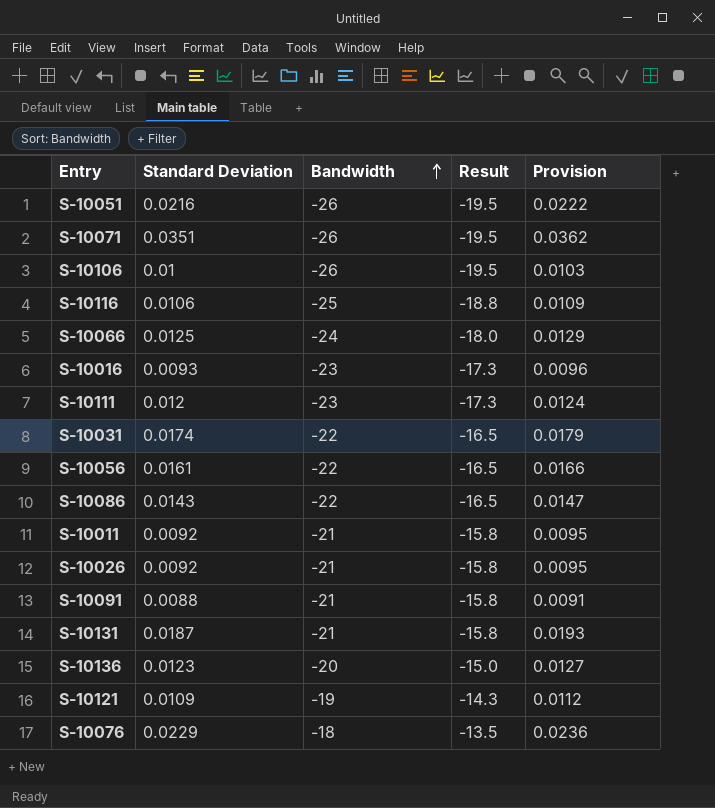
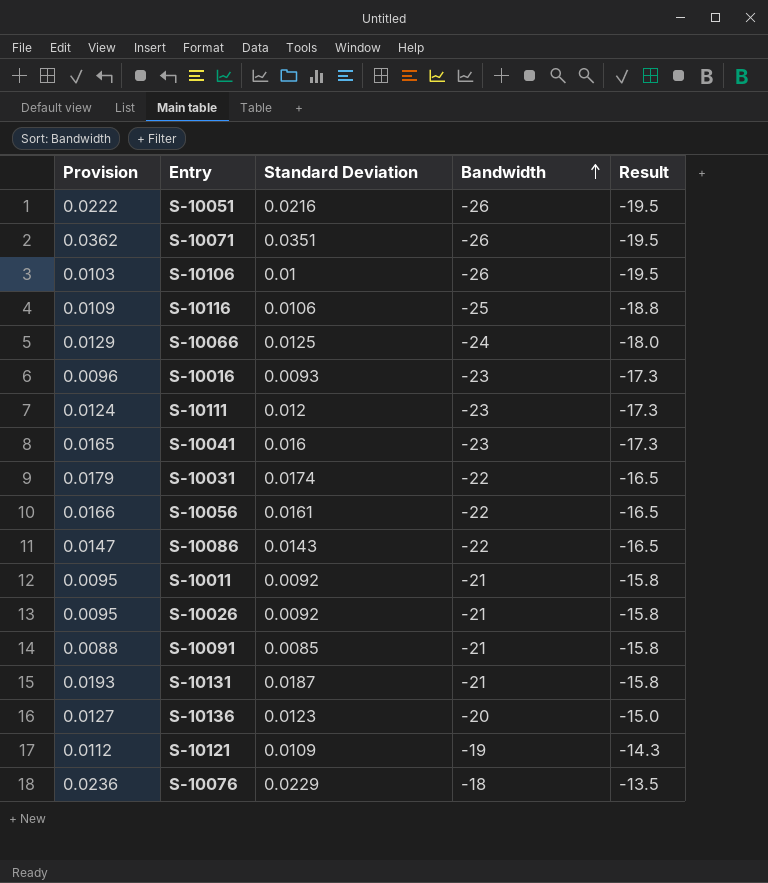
column Provision | position: 5 -> 1
row S-10041: none -> 0.0165 | 0.016 | -23 | -17.3
S-10091 | Provision: 0.0091 -> 0.0088
S-10091 | Standard Deviation: 0.0088 -> 0.0085

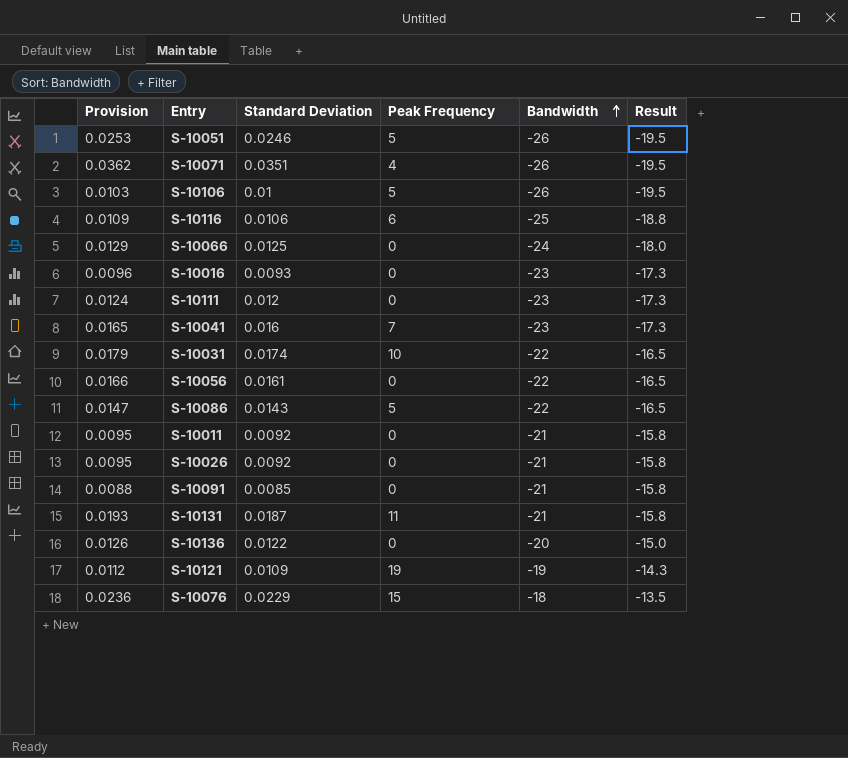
column Peak Frequency | position: none -> 4
S-10051 | Provision: 0.0222 -> 0.0253
S-10051 | Standard Deviation: 0.0216 -> 0.0246
S-10136 | Provision: 0.0127 -> 0.0126
S-10136 | Standard Deviation: 0.0123 -> 0.0122

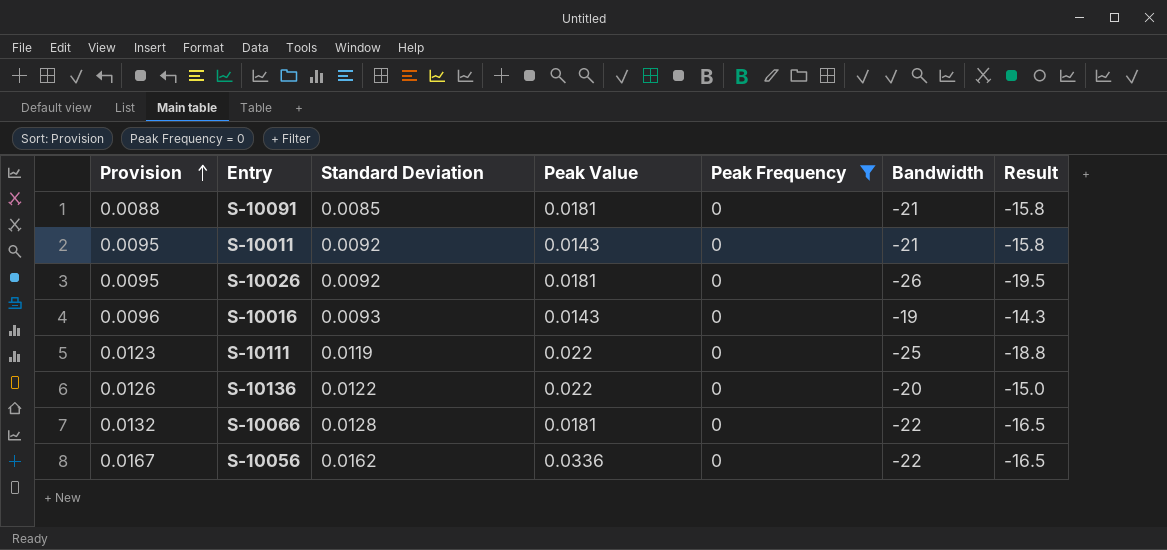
filter: none -> Peak Frequency = 0
row order: Bandwidth ascending -> Provision ascending
column Peak Value | position: none -> 4
S-10026 | Bandwidth: -21 -> -26
S-10026 | Result: -15.8 -> -19.5
S-10016 | Bandwidth: -23 -> -19
S-10016 | Result: -17.3 -> -14.3
S-10111 | Provision: 0.0124 -> 0.0123
S-10111 | Standard Deviation: 0.012 -> 0.0119
S-10111 | Bandwidth: -23 -> -25
S-10111 | Result: -17.3 -> -18.8
S-10066 | Provision: 0.0129 -> 0.0132
S-10066 | Standard Deviation: 0.0125 -> 0.0128
S-10066 | Bandwidth: -24 -> -22
S-10066 | Result: -18.0 -> -16.5
S-10056 | Provision: 0.0166 -> 0.0167
S-10056 | Standard Deviation: 0.0161 -> 0.0162

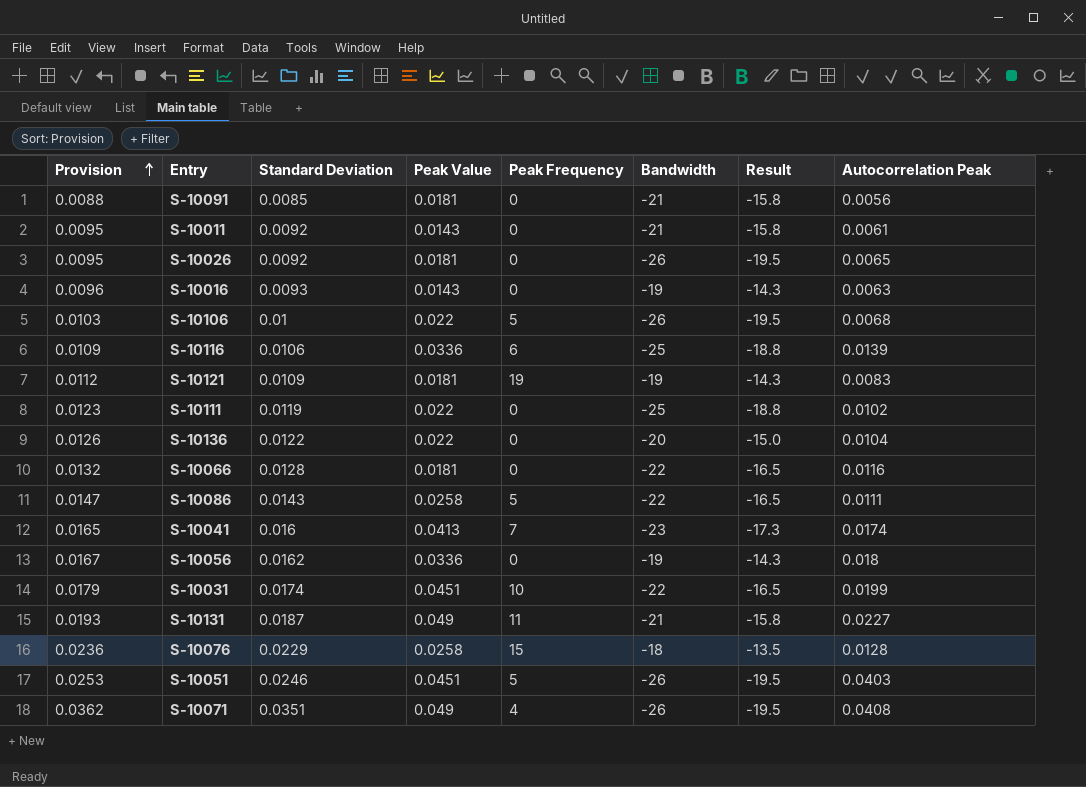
filter: Peak Frequency = 0 -> none
column Autocorrelation Peak | position: none -> 8
S-10056 | Bandwidth: -22 -> -19
S-10056 | Result: -16.5 -> -14.3

